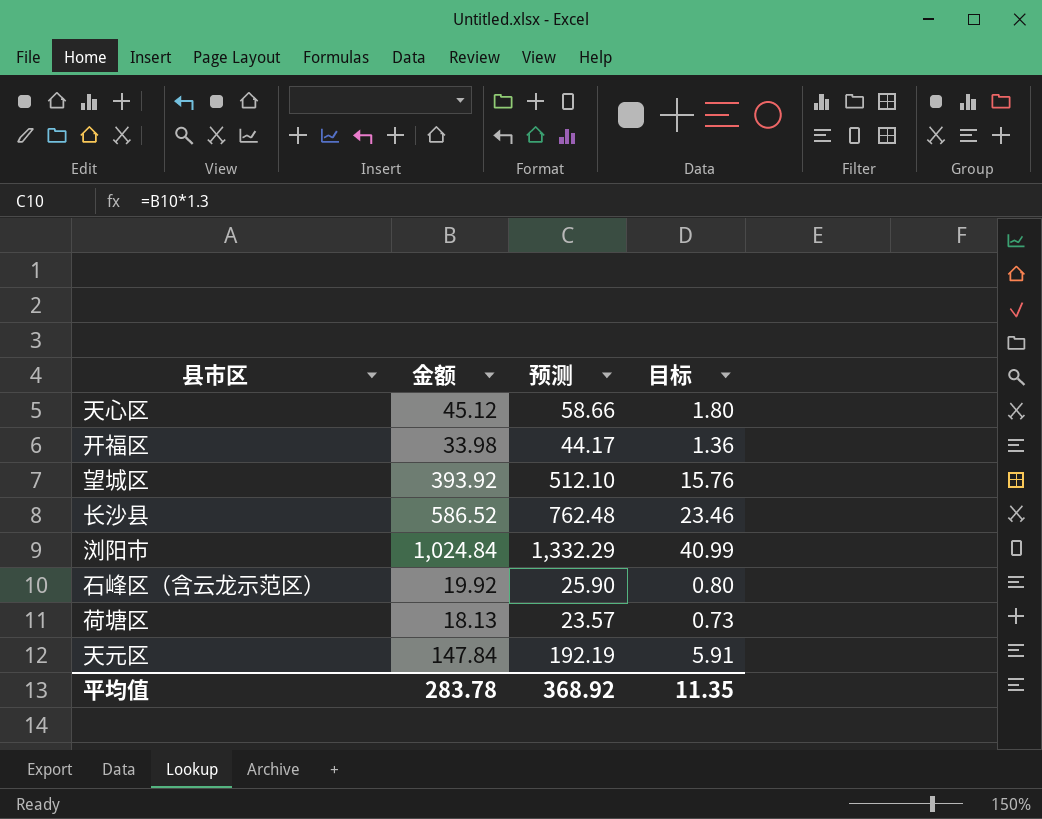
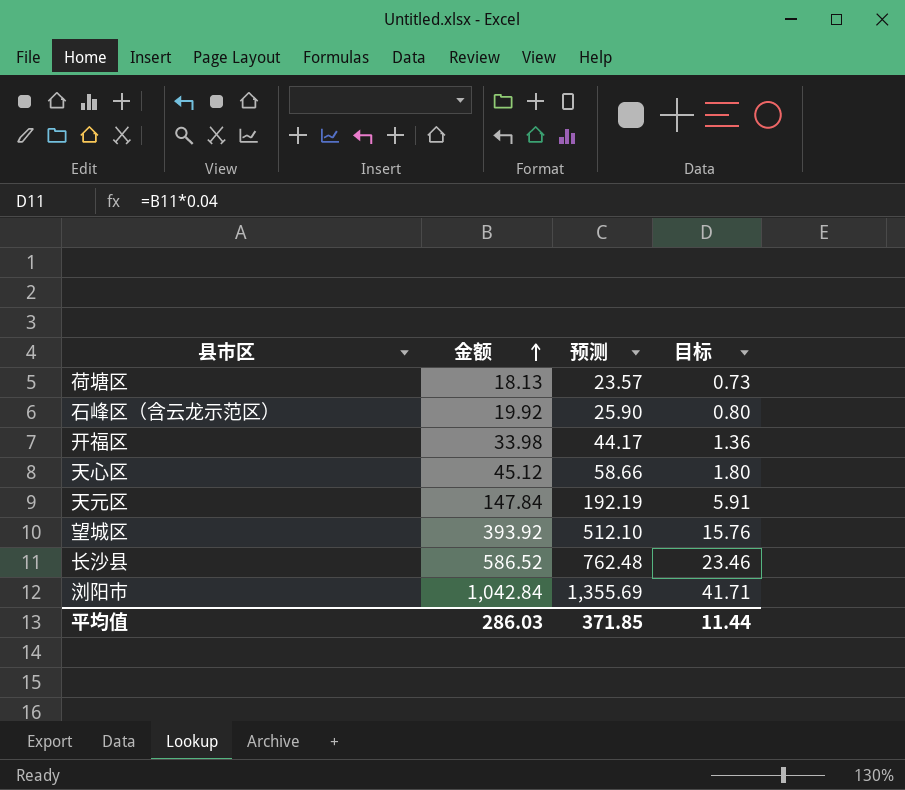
row order: none -> 金额 ascending
浏阳市 | 金额: 1,024.84 -> 1,042.84
浏阳市 | 预测: 1,332.29 -> 1,355.69
浏阳市 | 目标: 40.99 -> 41.71
平均值 | 金额: 283.78 -> 286.03
平均值 | 预测: 368.92 -> 371.85
平均值 | 目标: 11.35 -> 11.44

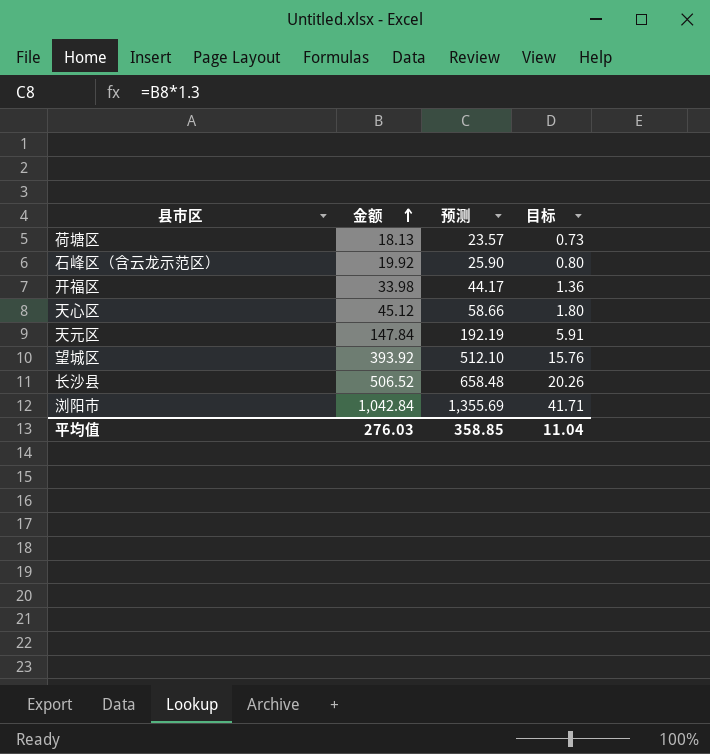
长沙县 | 金额: 586.52 -> 506.52
长沙县 | 预测: 762.48 -> 658.48
长沙县 | 目标: 23.46 -> 20.26
平均值 | 金额: 286.03 -> 276.03
平均值 | 预测: 371.85 -> 358.85
平均值 | 目标: 11.44 -> 11.04

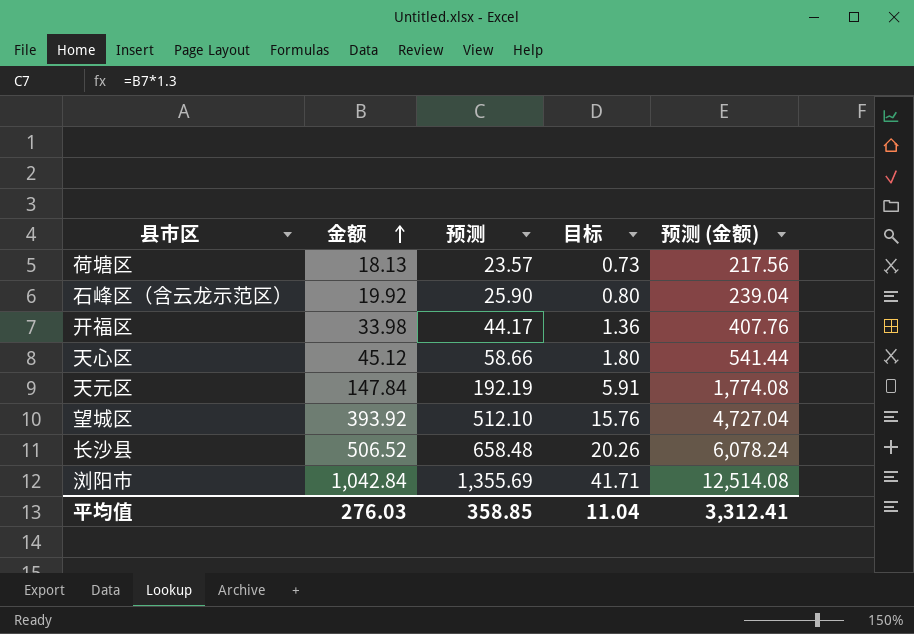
column 预测 (金额) | formula: none -> [金额] * 12

